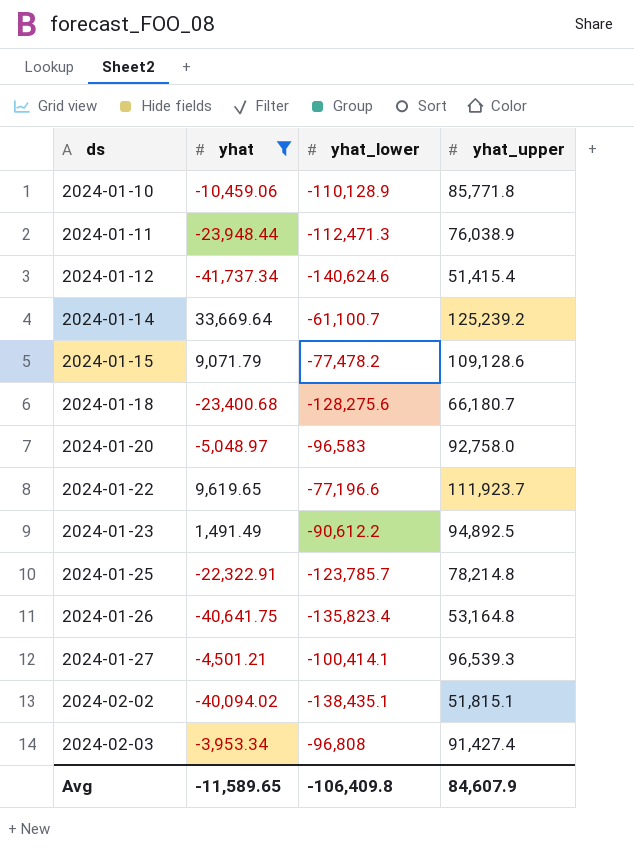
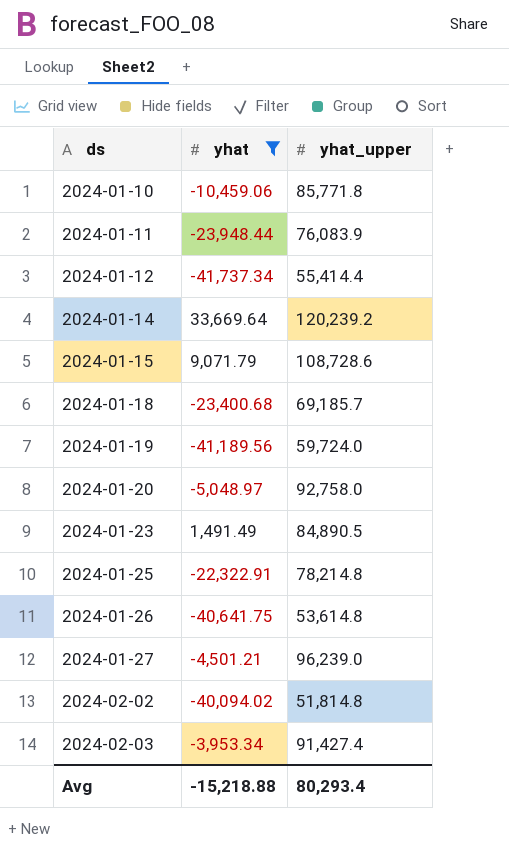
column yhat_lower | position: 3 -> none
row 2024-01-22: 9,619.65 | -77,196.6 | 111,923.7 -> none
2024-01-11 | yhat_upper: 76,038.9 -> 76,083.9
2024-01-12 | yhat_upper: 51,415.4 -> 55,414.4
2024-01-14 | yhat_upper: 125,239.2 -> 120,239.2
2024-01-15 | yhat_upper: 109,128.6 -> 108,728.6
2024-01-18 | yhat_upper: 66,180.7 -> 69,185.7
row 2024-01-19: none -> -41,189.56 | 59,724.0
2024-01-23 | yhat_upper: 94,892.5 -> 84,890.5
2024-01-26 | yhat_upper: 53,164.8 -> 53,614.8
2024-01-27 | yhat_upper: 96,539.3 -> 96,239.0
2024-02-02 | yhat_upper: 51,815.1 -> 51,814.8
Avg | yhat: -11,589.65 -> -15,218.88
Avg | yhat_upper: 84,607.9 -> 80,293.4

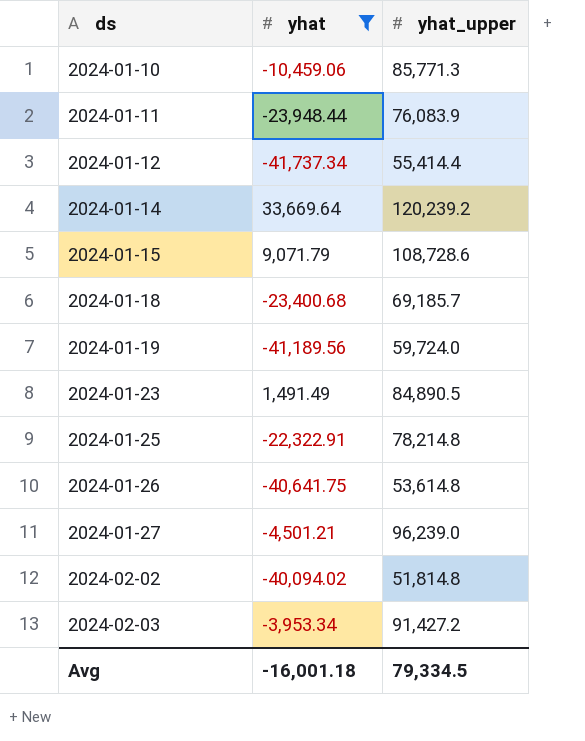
row 2024-01-20: -5,048.97 | 92,758.0 -> none
2024-01-10 | yhat_upper: 85,771.8 -> 85,771.3
2024-02-03 | yhat_upper: 91,427.4 -> 91,427.2
Avg | yhat: -15,218.88 -> -16,001.18
Avg | yhat_upper: 80,293.4 -> 79,334.5

